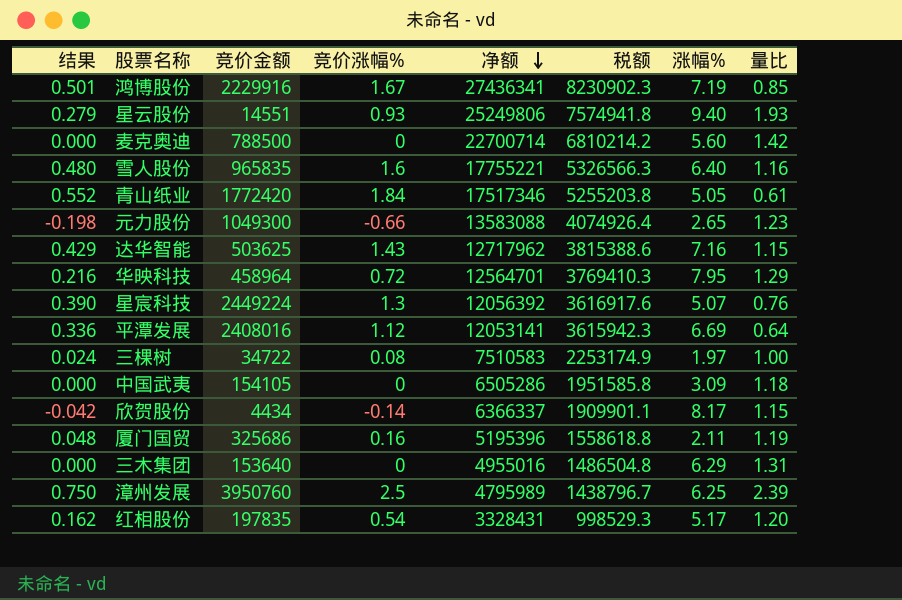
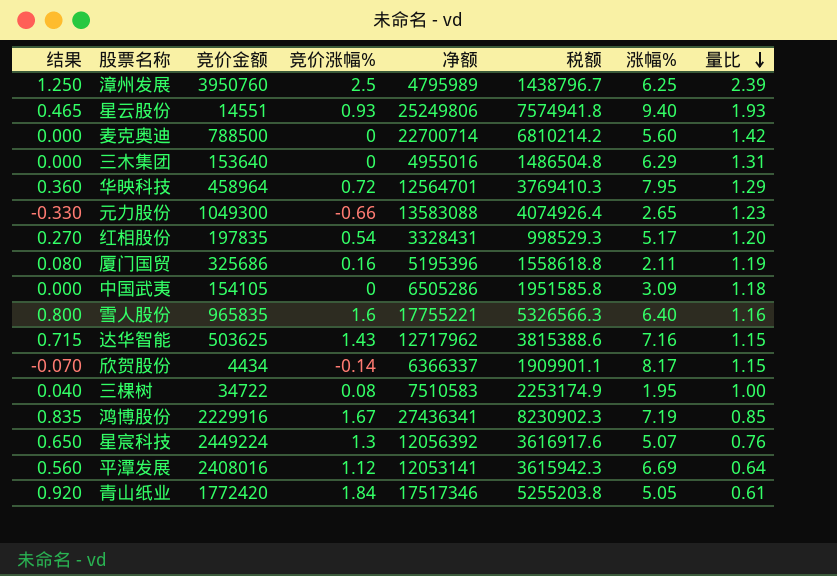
row order: 净额 descending -> 量比 descending
column 结果 | formula: [竞价涨幅%] * 0.3 -> [竞价涨幅%] * 0.5
三棵树 | 涨幅%: 1.97 -> 1.95

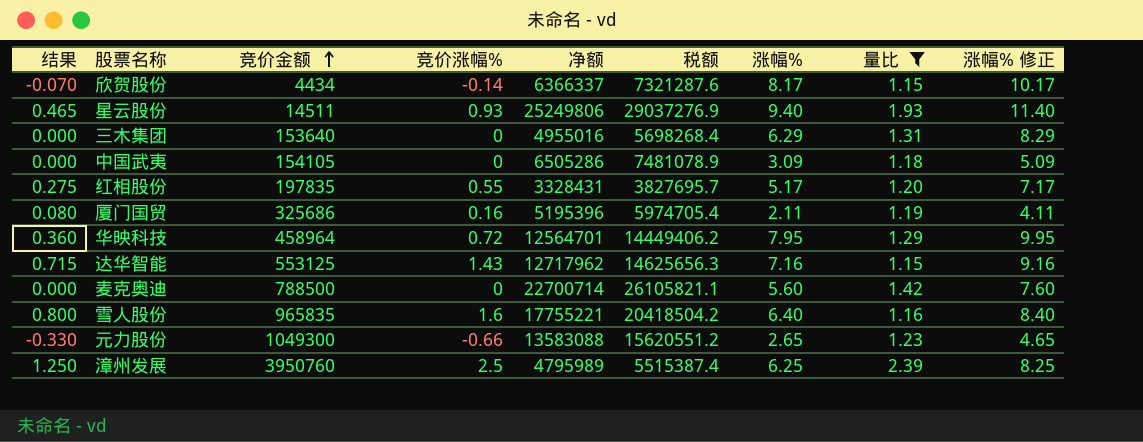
filter: none -> 量比 >= 1.15
row order: 量比 descending -> 竞价金额 ascending
column 税额 | formula: [净额] * 0.3 -> [净额] * 1.15
column 涨幅% 修正 | formula: none -> [涨幅%] + 2
星云股份 | 竞价金额: 14551 -> 14511
红相股份 | 结果: 0.270 -> 0.275
红相股份 | 竞价涨幅%: 0.54 -> 0.55
达华智能 | 竞价金额: 503625 -> 553125

